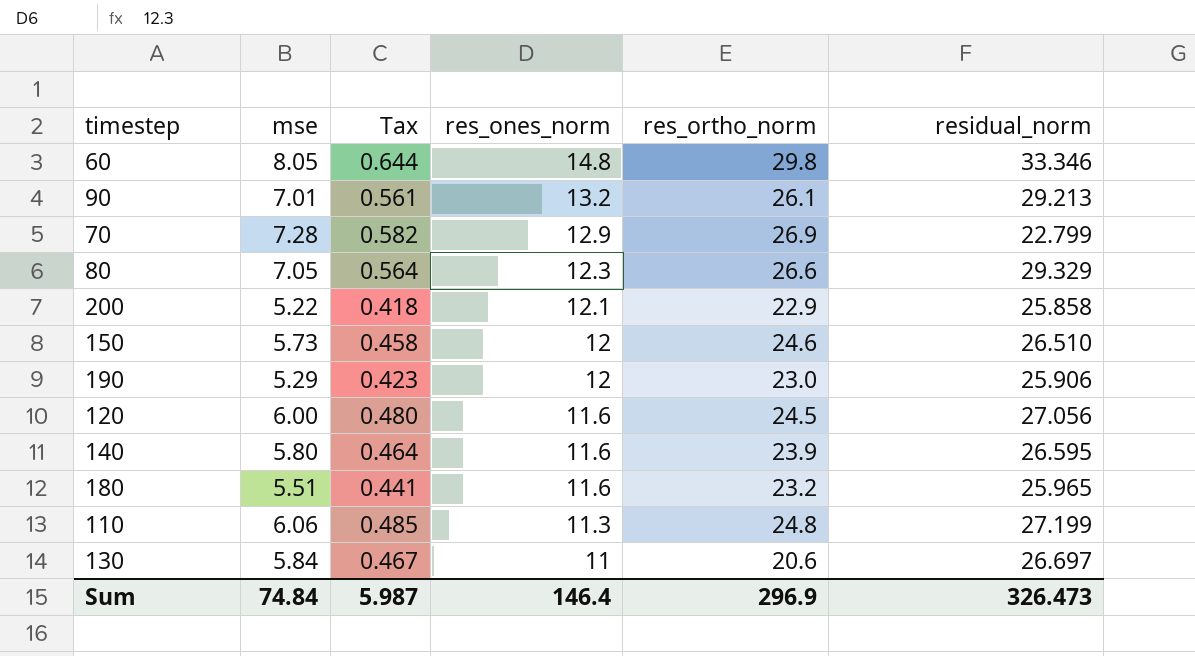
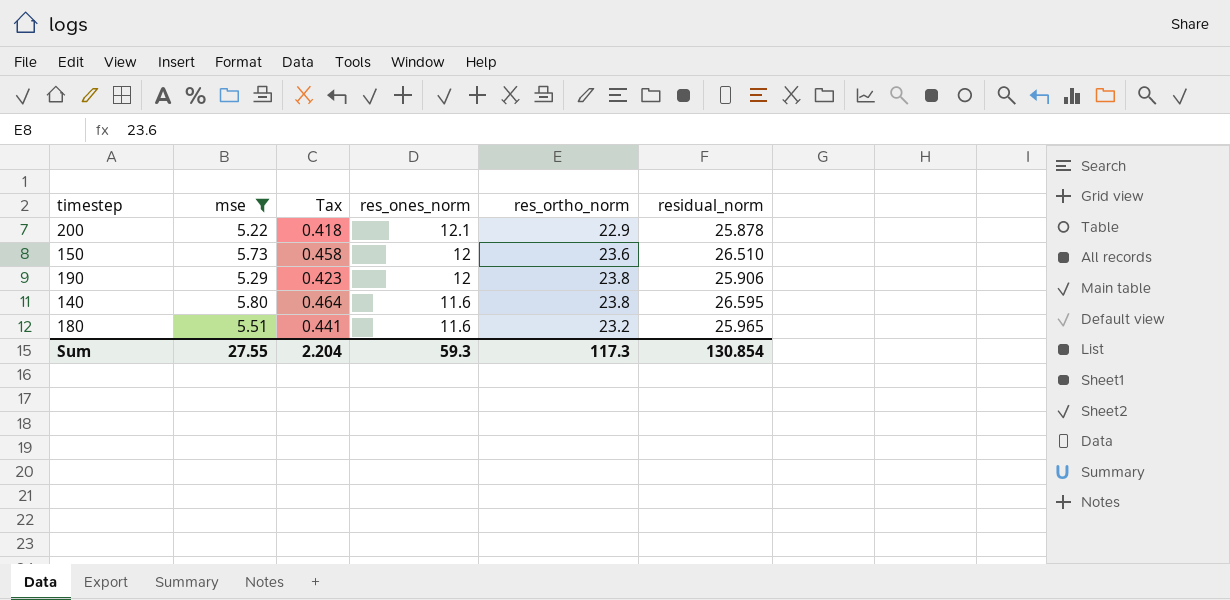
filter: none -> mse <= 5.80
200 | residual_norm: 25.858 -> 25.878
150 | res_ortho_norm: 24.6 -> 23.6
190 | res_ortho_norm: 23.0 -> 23.8
140 | res_ortho_norm: 23.9 -> 23.8
Sum | mse: 74.84 -> 27.55
Sum | Tax: 5.987 -> 2.204
Sum | res_ones_norm: 146.4 -> 59.3
Sum | res_ortho_norm: 296.9 -> 117.3
Sum | residual_norm: 326.473 -> 130.854

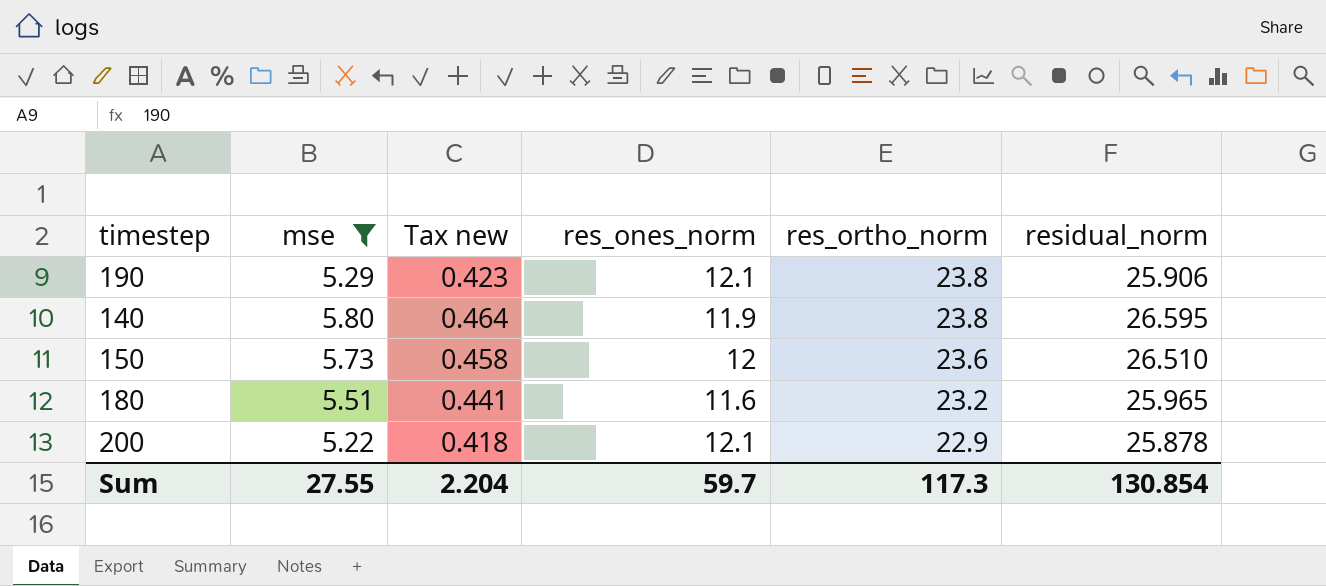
row order: res_ones_norm descending -> res_ortho_norm descending
column name: Tax -> Tax new
190 | res_ones_norm: 12 -> 12.1
140 | res_ones_norm: 11.6 -> 11.9
Sum | res_ones_norm: 59.3 -> 59.7

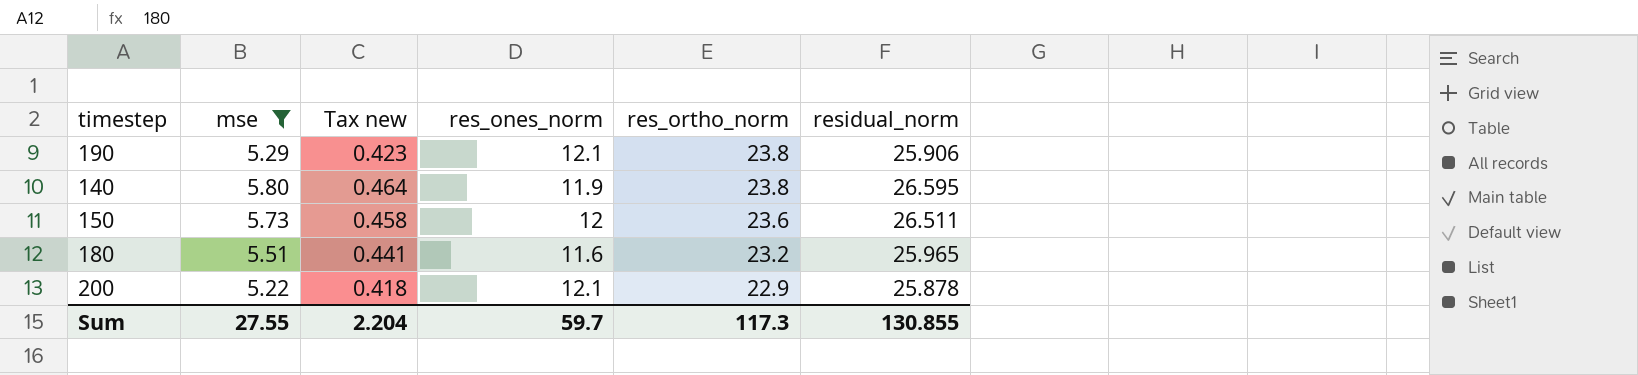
150 | residual_norm: 26.510 -> 26.511
Sum | residual_norm: 130.854 -> 130.855

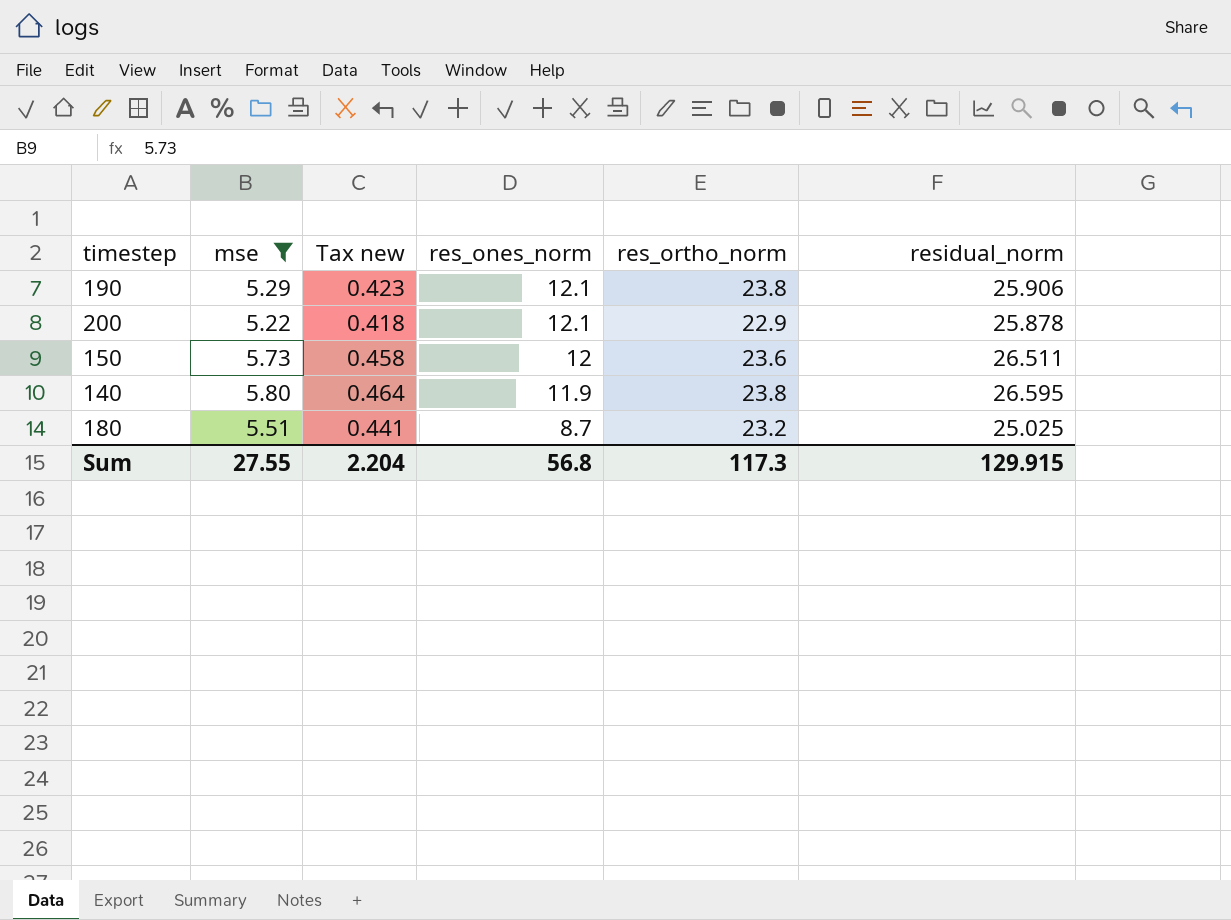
row order: res_ortho_norm descending -> res_ones_norm descending
180 | res_ones_norm: 11.6 -> 8.7
180 | residual_norm: 25.965 -> 25.025
Sum | res_ones_norm: 59.7 -> 56.8
Sum | residual_norm: 130.855 -> 129.915

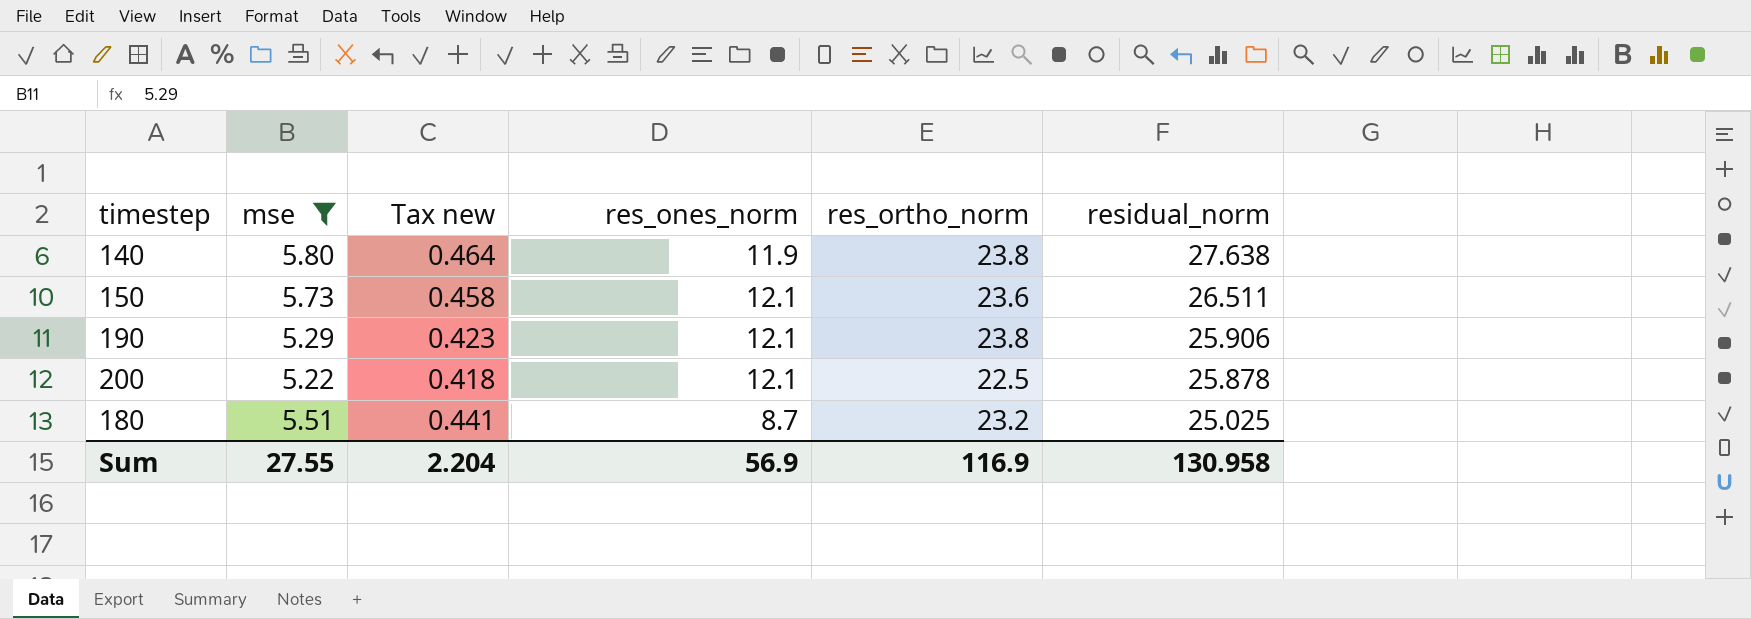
row order: res_ones_norm descending -> residual_norm descending
140 | residual_norm: 26.595 -> 27.638
150 | res_ones_norm: 12 -> 12.1
200 | res_ortho_norm: 22.9 -> 22.5
Sum | res_ones_norm: 56.8 -> 56.9
Sum | res_ortho_norm: 117.3 -> 116.9
Sum | residual_norm: 129.915 -> 130.958

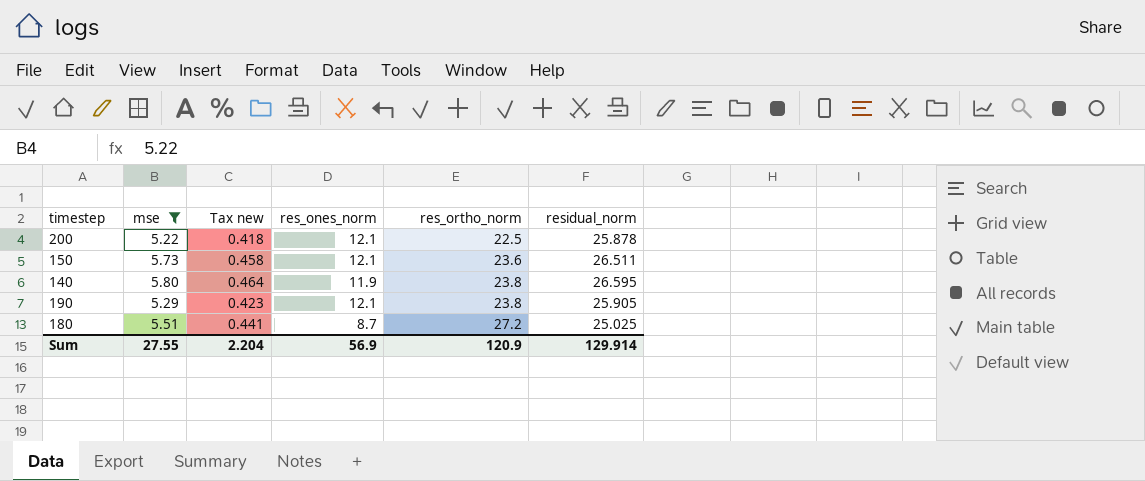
row order: residual_norm descending -> res_ortho_norm ascending
140 | residual_norm: 27.638 -> 26.595
190 | residual_norm: 25.906 -> 25.905
180 | res_ortho_norm: 23.2 -> 27.2
Sum | res_ortho_norm: 116.9 -> 120.9
Sum | residual_norm: 130.958 -> 129.914

